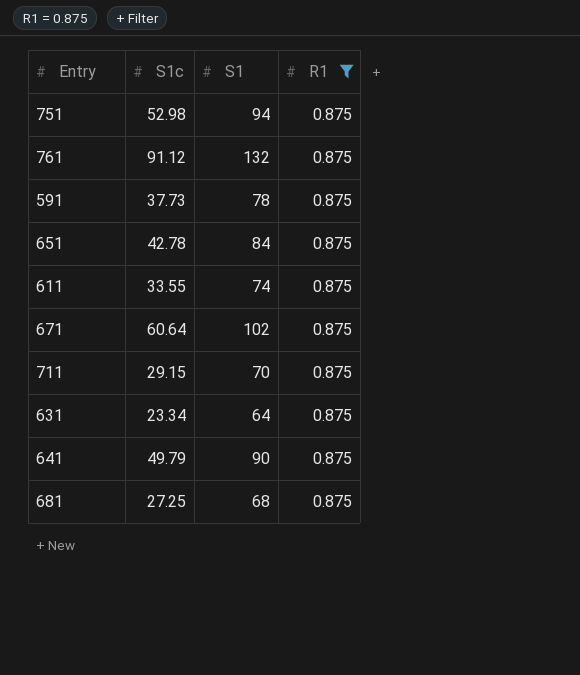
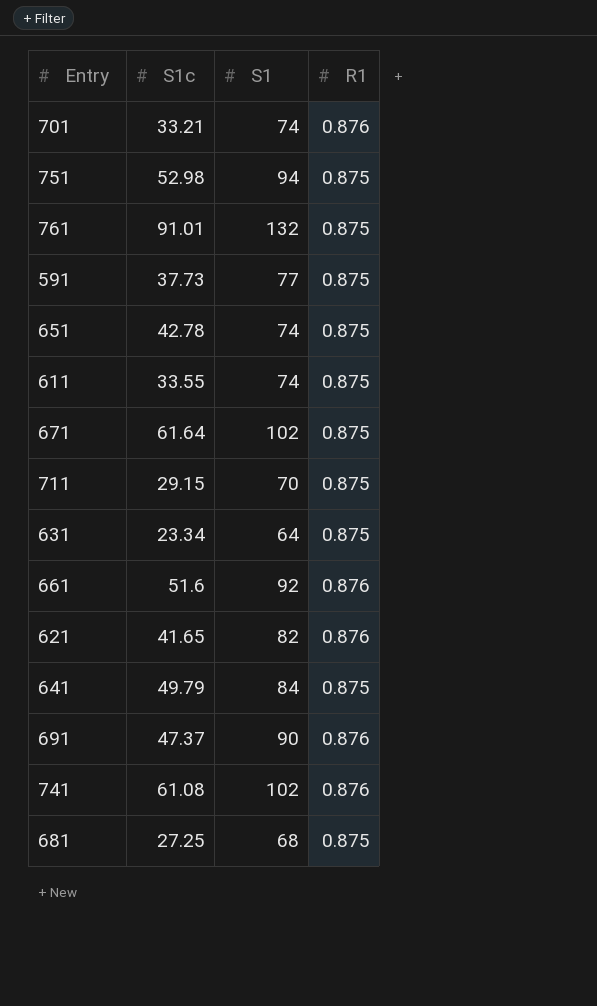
filter: R1 = 0.875 -> none
761 | S1c: 91.12 -> 91.01
591 | S1: 78 -> 77
651 | S1: 84 -> 74
671 | S1c: 60.64 -> 61.64
641 | S1: 90 -> 84

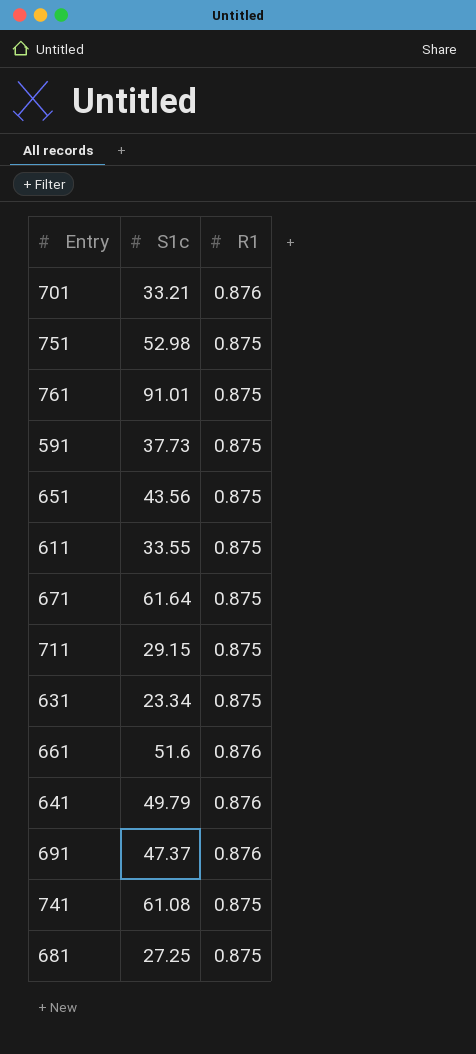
column S1 | position: 3 -> none
row 621: 41.65 | 82 | 0.876 -> none
651 | S1c: 42.78 -> 43.56
641 | R1: 0.875 -> 0.876
741 | R1: 0.876 -> 0.875

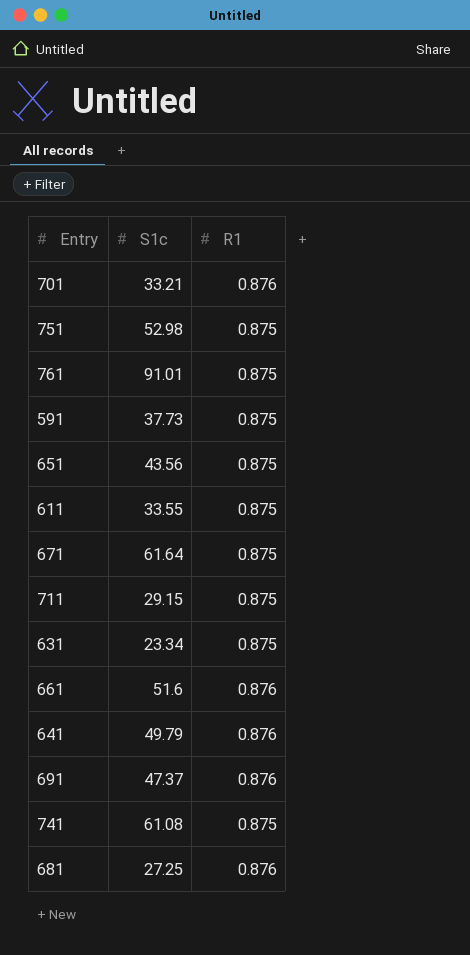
681 | R1: 0.875 -> 0.876

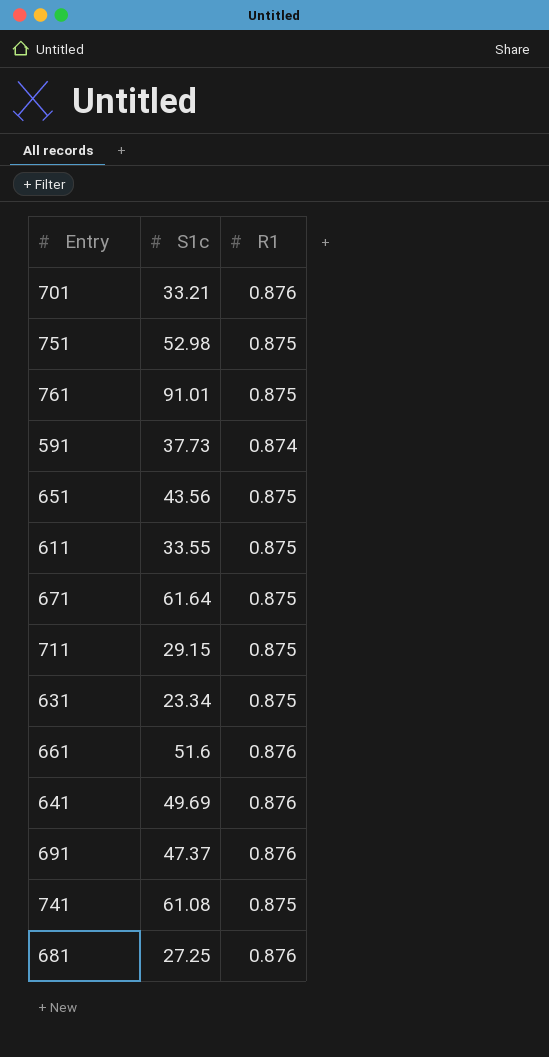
591 | R1: 0.875 -> 0.874
641 | S1c: 49.79 -> 49.69

